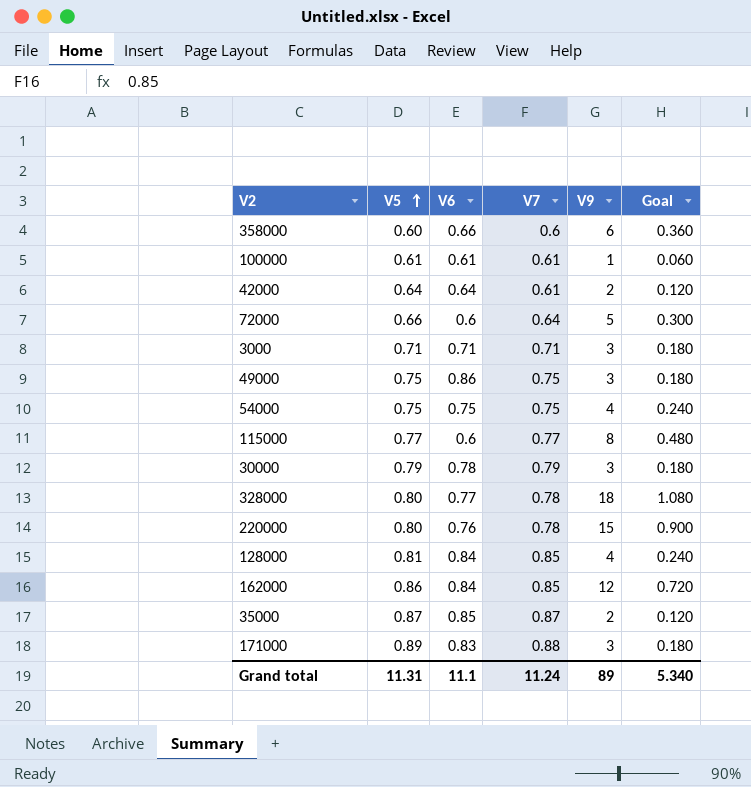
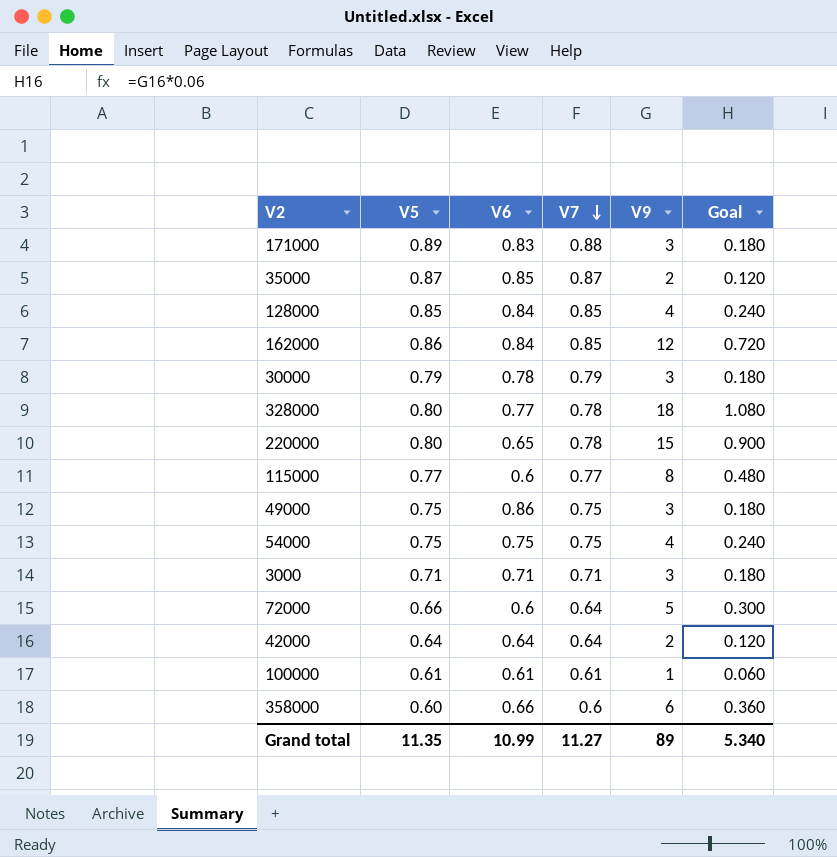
row order: V5 ascending -> V7 descending
128000 | V5: 0.81 -> 0.85
220000 | V6: 0.76 -> 0.65
42000 | V7: 0.61 -> 0.64
Grand total | V5: 11.31 -> 11.35
Grand total | V6: 11.1 -> 10.99
Grand total | V7: 11.24 -> 11.27

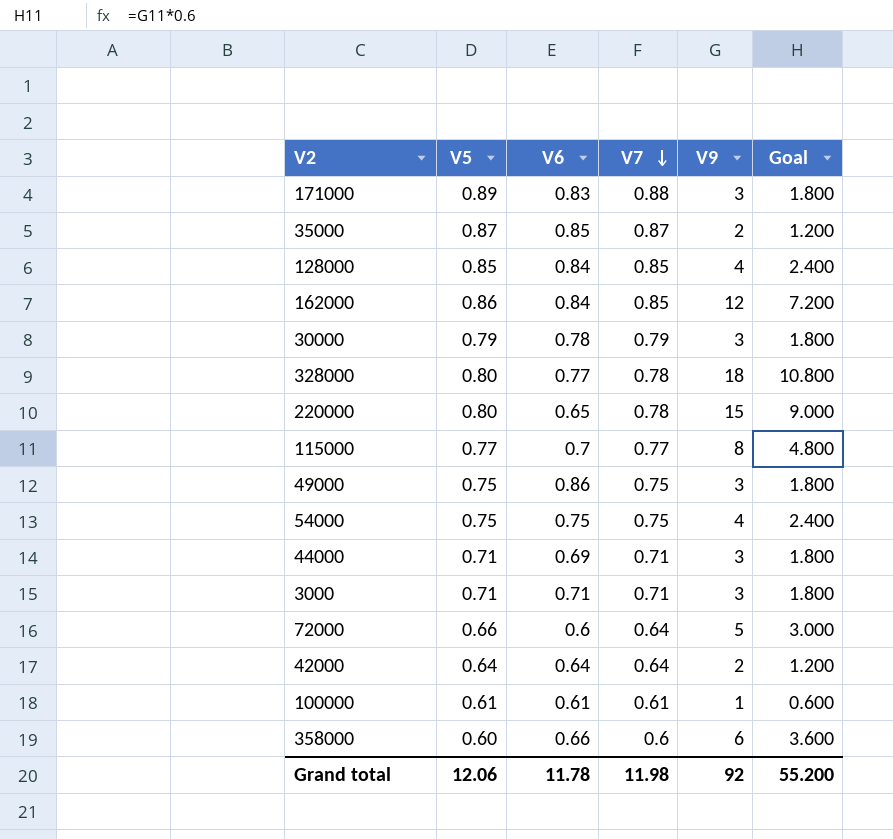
column Goal | formula: [V9] * 0.06 -> [V9] * 0.6
115000 | V6: 0.6 -> 0.7
row 44000: none -> 0.71 | 0.69 | 0.71 | 3 | 1.800
Grand total | V5: 11.35 -> 12.06
Grand total | V6: 10.99 -> 11.78
Grand total | V7: 11.27 -> 11.98
Grand total | V9: 89 -> 92
Grand total | Goal: 5.340 -> 55.200

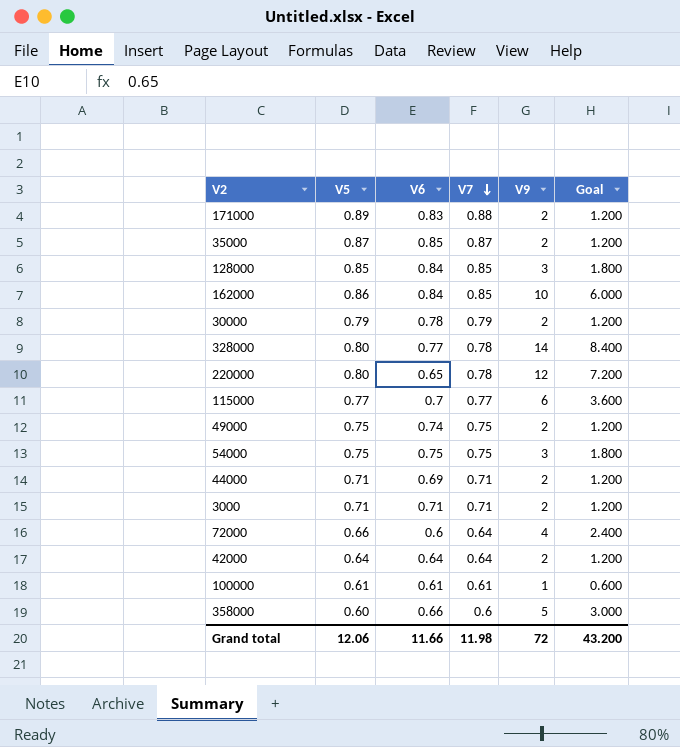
171000 | V9: 3 -> 2
171000 | Goal: 1.800 -> 1.200
128000 | V9: 4 -> 3
128000 | Goal: 2.400 -> 1.800
162000 | V9: 12 -> 10
162000 | Goal: 7.200 -> 6.000
30000 | V9: 3 -> 2
30000 | Goal: 1.800 -> 1.200
328000 | V9: 18 -> 14
328000 | Goal: 10.800 -> 8.400
220000 | V9: 15 -> 12
220000 | Goal: 9.000 -> 7.200
115000 | V9: 8 -> 6
115000 | Goal: 4.800 -> 3.600
49000 | V6: 0.86 -> 0.74
49000 | V9: 3 -> 2
49000 | Goal: 1.800 -> 1.200
54000 | V9: 4 -> 3
54000 | Goal: 2.400 -> 1.800
44000 | V9: 3 -> 2
44000 | Goal: 1.800 -> 1.200
3000 | V9: 3 -> 2
3000 | Goal: 1.800 -> 1.200
72000 | V9: 5 -> 4
72000 | Goal: 3.000 -> 2.400
358000 | V9: 6 -> 5
358000 | Goal: 3.600 -> 3.000
Grand total | V6: 11.78 -> 11.66
Grand total | V9: 92 -> 72
Grand total | Goal: 55.200 -> 43.200

